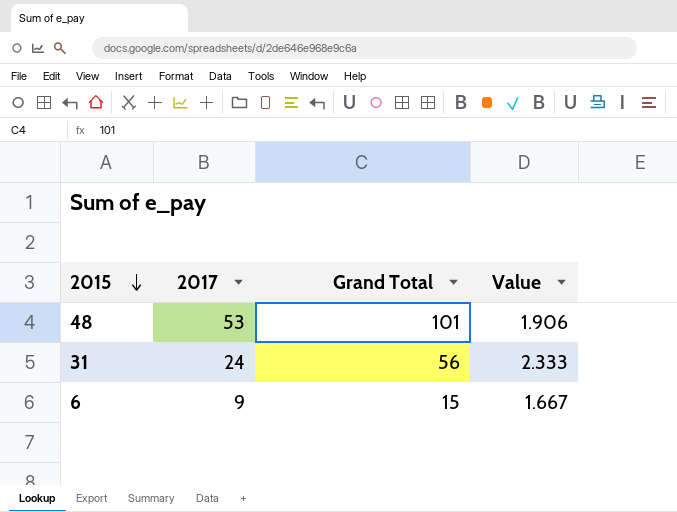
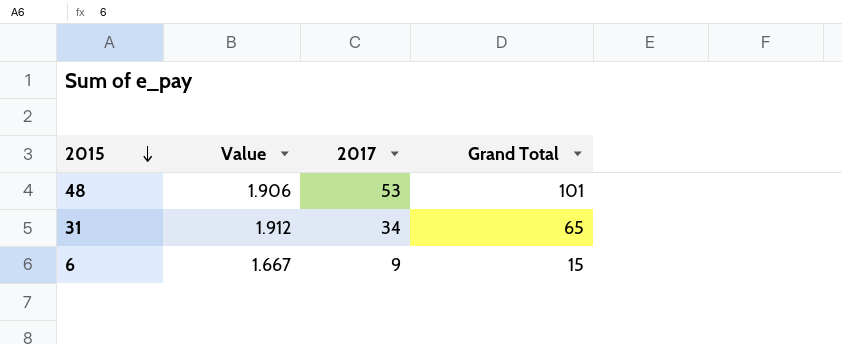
column Value | position: 4 -> 2
31 | Value: 2.333 -> 1.912
31 | 2017: 24 -> 34
31 | Grand Total: 56 -> 65

